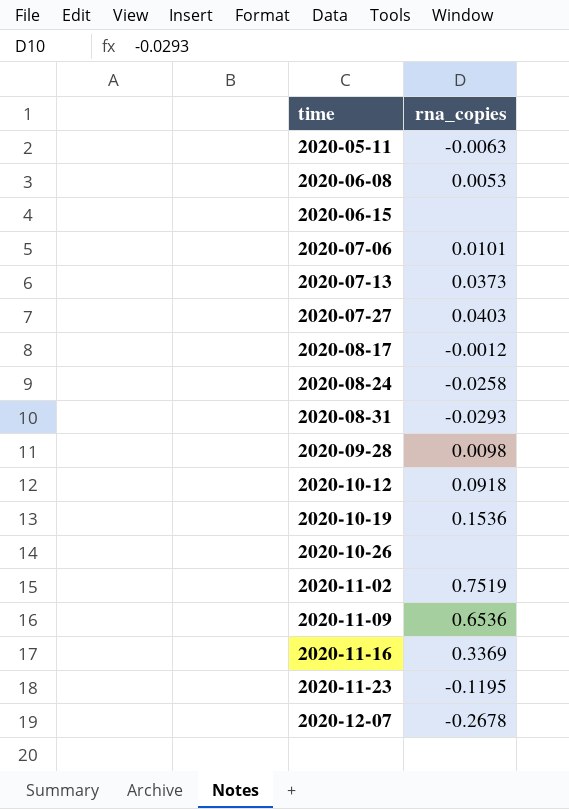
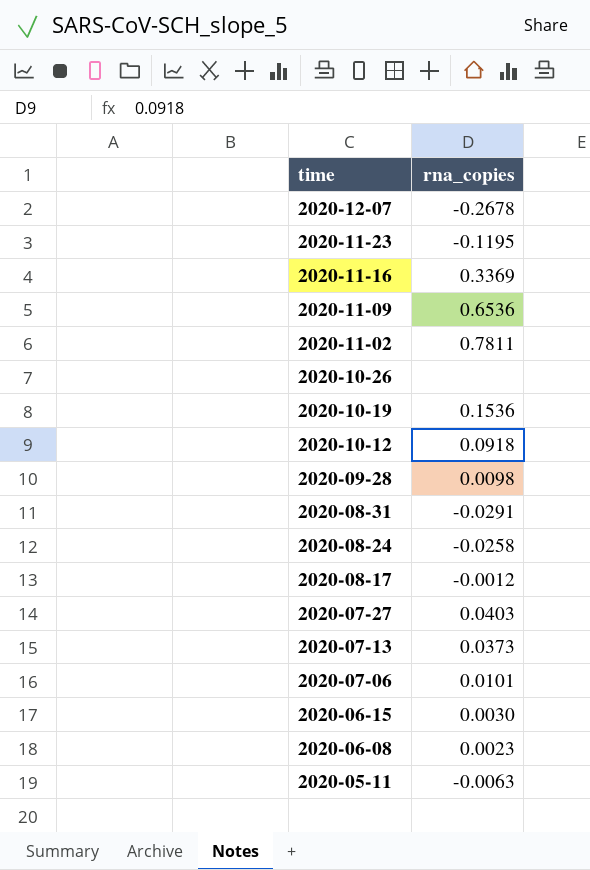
row order: time ascending -> time descending
2020-11-02 | rna_copies: 0.7519 -> 0.7811
2020-08-31 | rna_copies: -0.0293 -> -0.0291
2020-06-15 | rna_copies: none -> 0.0030
2020-06-08 | rna_copies: 0.0053 -> 0.0023

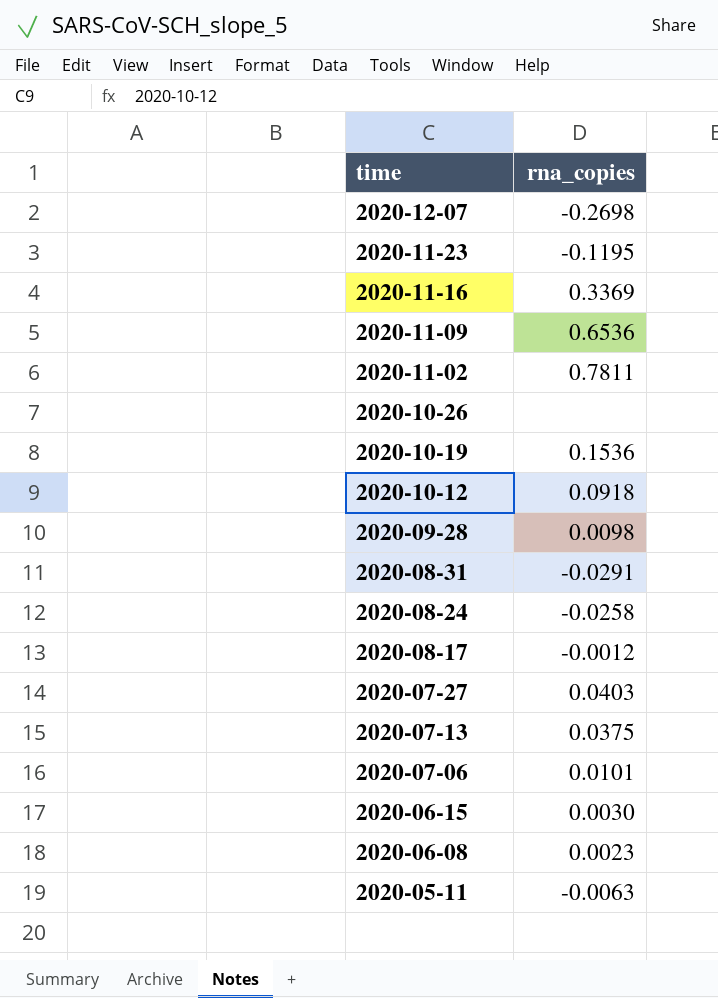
2020-12-07 | rna_copies: -0.2678 -> -0.2698
2020-07-13 | rna_copies: 0.0373 -> 0.0375

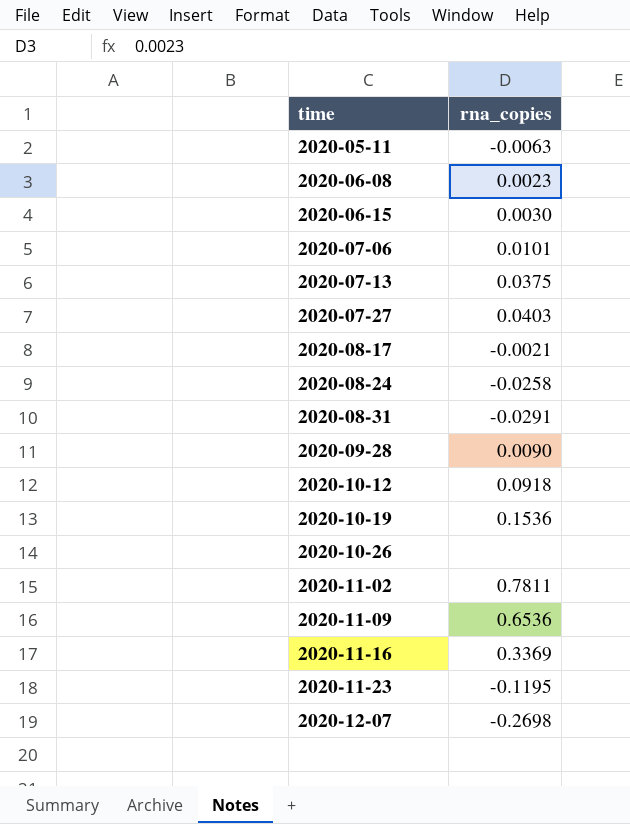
row order: time descending -> time ascending
2020-08-17 | rna_copies: -0.0012 -> -0.0021
2020-09-28 | rna_copies: 0.0098 -> 0.0090

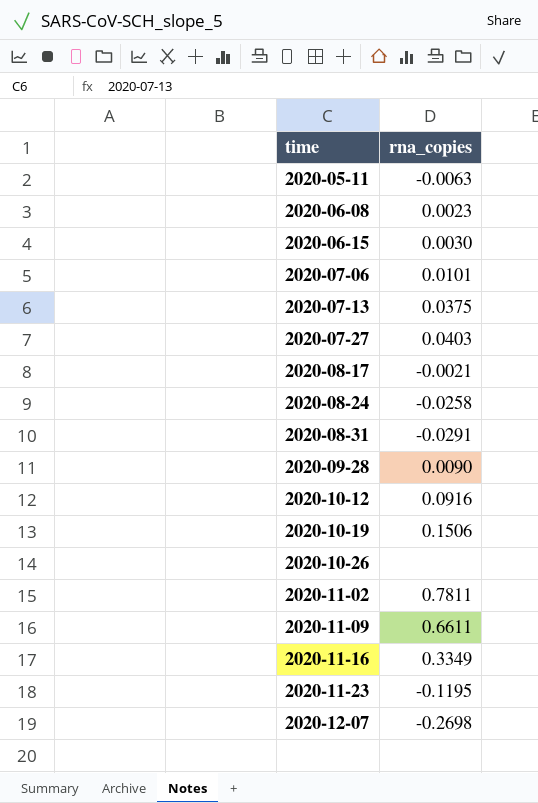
2020-10-12 | rna_copies: 0.0918 -> 0.0916
2020-10-19 | rna_copies: 0.1536 -> 0.1506
2020-11-09 | rna_copies: 0.6536 -> 0.6611
2020-11-16 | rna_copies: 0.3369 -> 0.3349

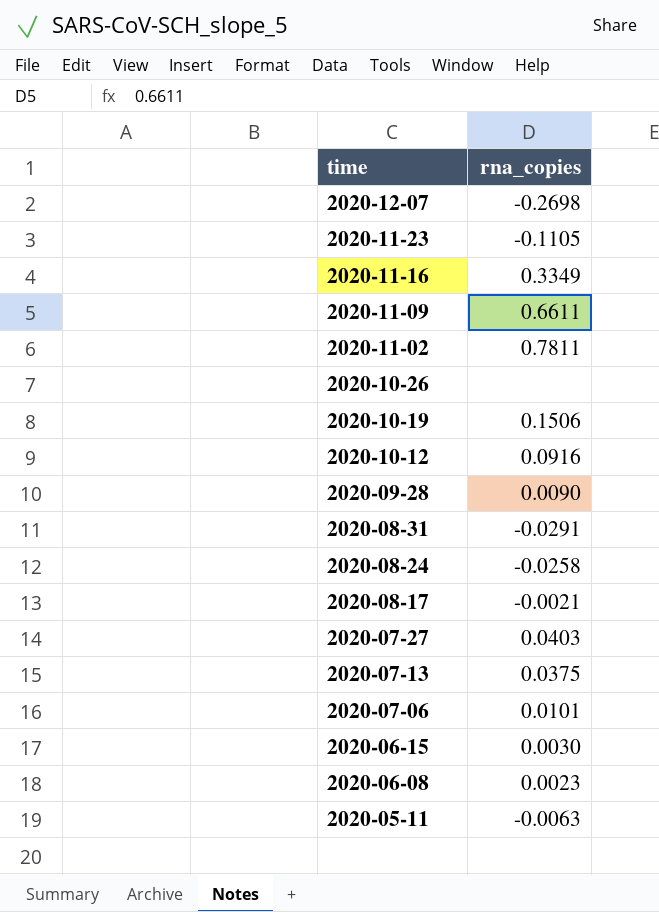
row order: time ascending -> time descending
2020-11-23 | rna_copies: -0.1195 -> -0.1105

